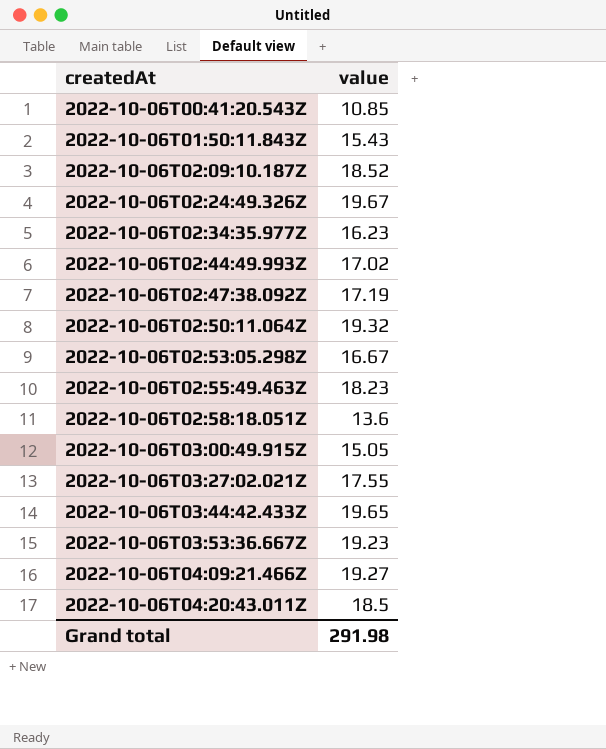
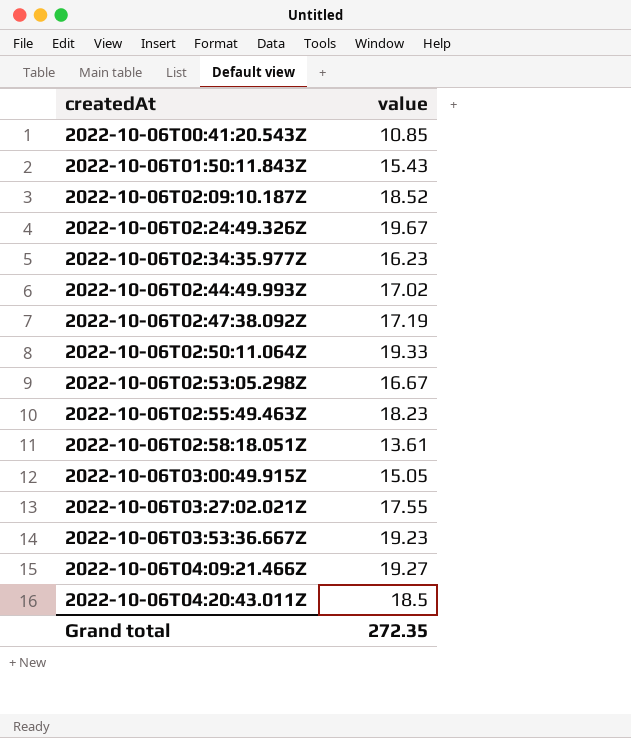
row 2022-10-06T03:44:42.433Z: 19.65 -> none
2022-10-06T02:50:11.064Z | value: 19.32 -> 19.33
2022-10-06T02:58:18.051Z | value: 13.6 -> 13.61
Grand total | value: 291.98 -> 272.35

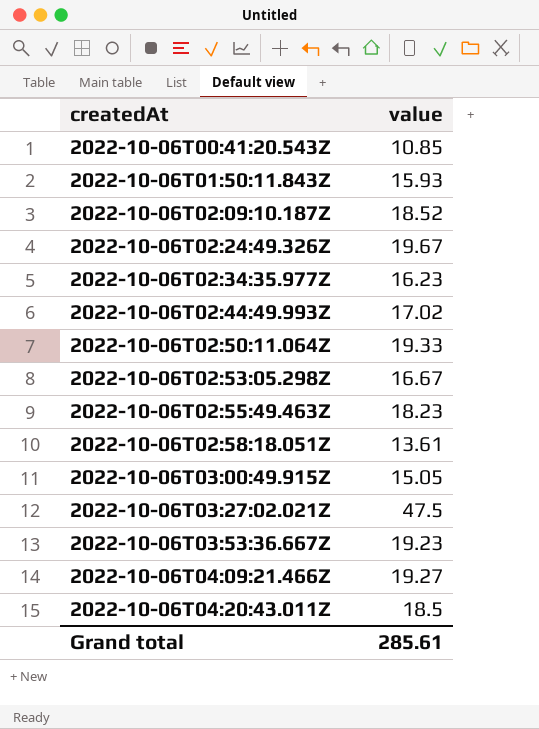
row 2022-10-06T02:47:38.092Z: 17.19 -> none
2022-10-06T01:50:11.843Z | value: 15.43 -> 15.93
2022-10-06T03:27:02.021Z | value: 17.55 -> 47.5
Grand total | value: 272.35 -> 285.61

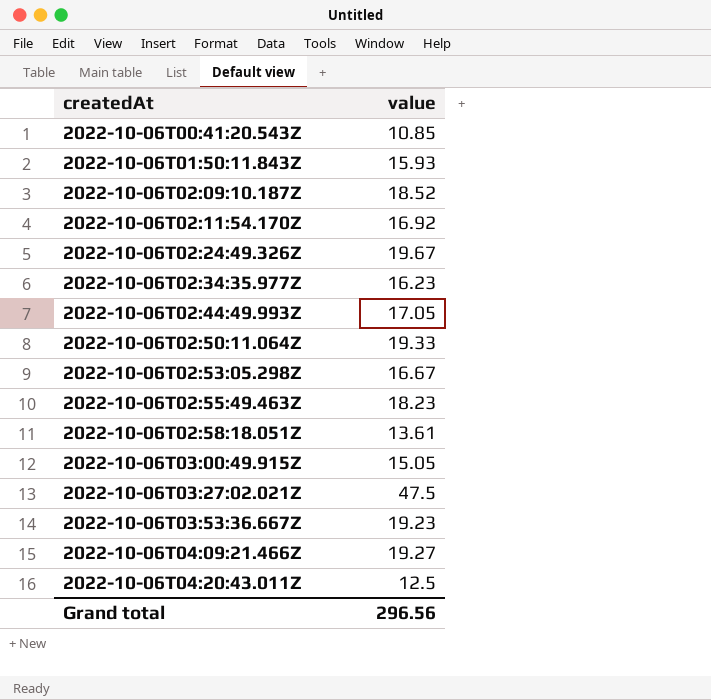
row 2022-10-06T02:11:54.170Z: none -> 16.92
2022-10-06T02:44:49.993Z | value: 17.02 -> 17.05
2022-10-06T04:20:43.011Z | value: 18.5 -> 12.5
Grand total | value: 285.61 -> 296.56

